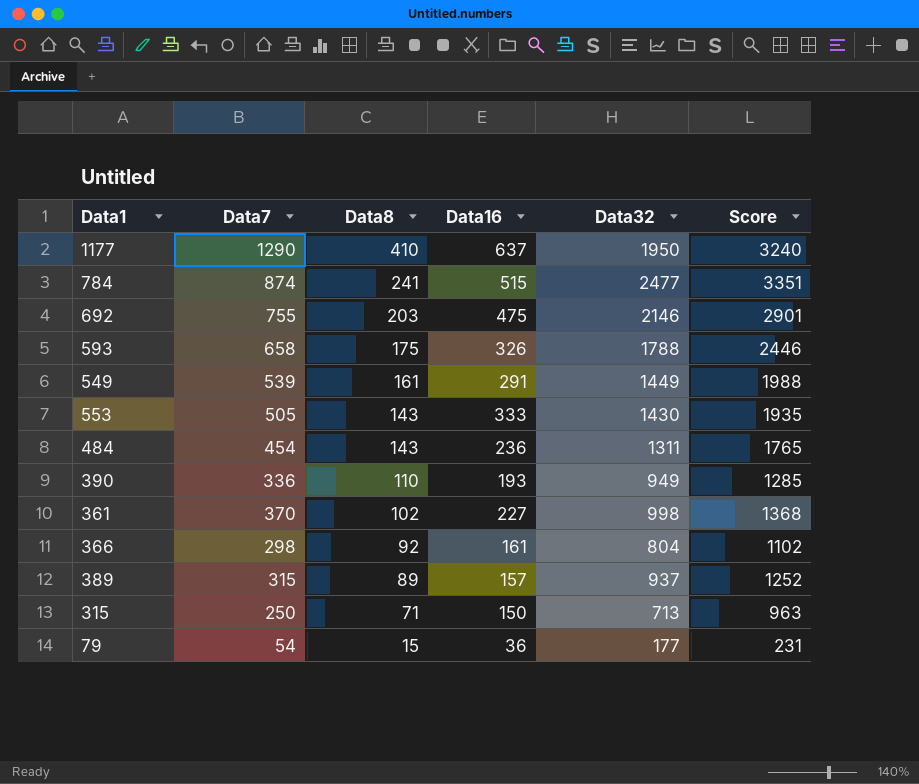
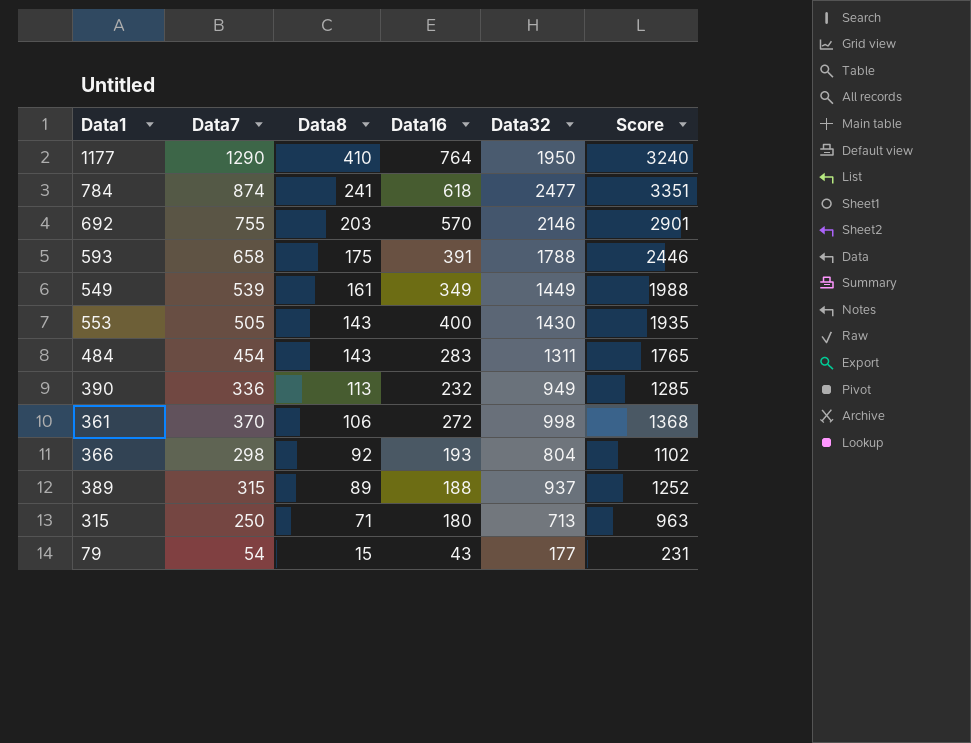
1177 | Data16: 637 -> 764
784 | Data16: 515 -> 618
692 | Data16: 475 -> 570
593 | Data16: 326 -> 391
549 | Data16: 291 -> 349
553 | Data16: 333 -> 400
484 | Data16: 236 -> 283
390 | Data8: 110 -> 113
390 | Data16: 193 -> 232
361 | Data8: 102 -> 106
361 | Data16: 227 -> 272
366 | Data16: 161 -> 193
389 | Data16: 157 -> 188
315 | Data16: 150 -> 180
79 | Data16: 36 -> 43

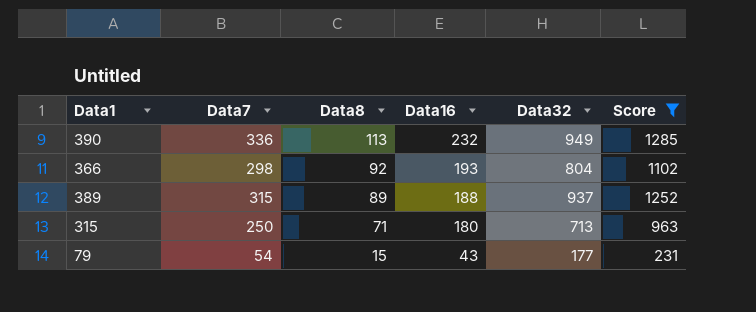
filter: none -> Score <= 1285

